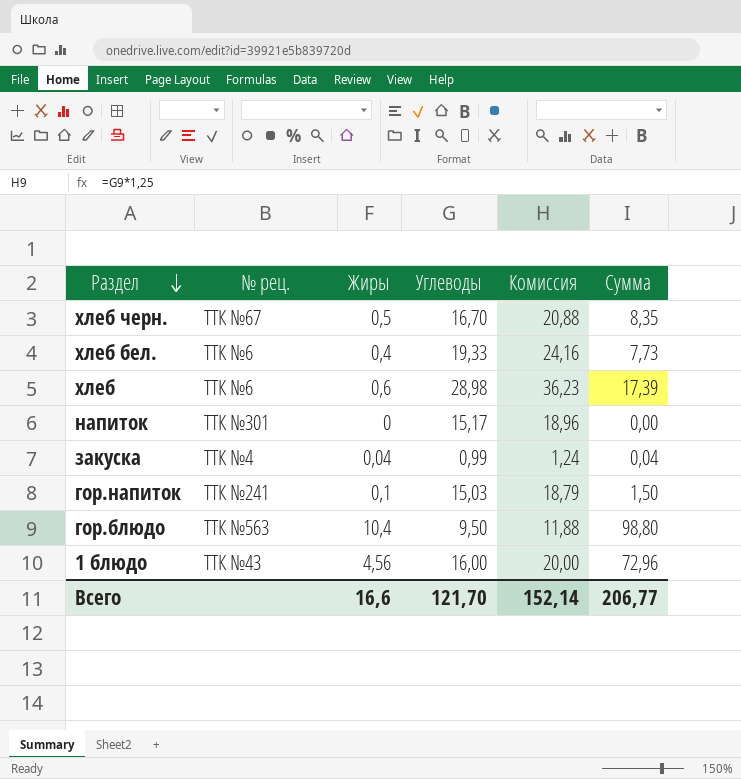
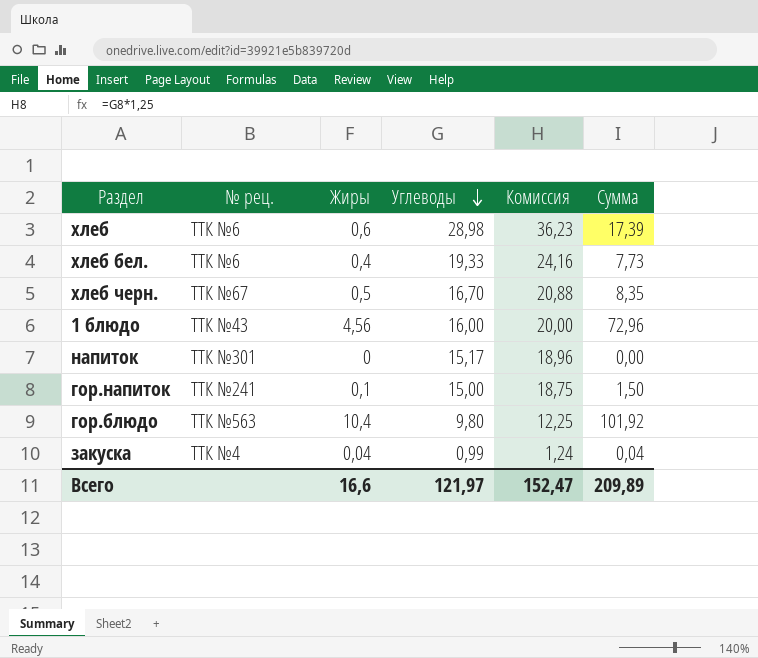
row order: Раздел descending -> Углеводы descending
гор.напиток | Углеводы: 15,03 -> 15,00
гор.напиток | Комиссия: 18,79 -> 18,75
гор.блюдо | Углеводы: 9,50 -> 9,80
гор.блюдо | Комиссия: 11,88 -> 12,25
гор.блюдо | Сумма: 98,80 -> 101,92
Всего | Углеводы: 121,70 -> 121,97
Всего | Комиссия: 152,14 -> 152,47
Всего | Сумма: 206,77 -> 209,89

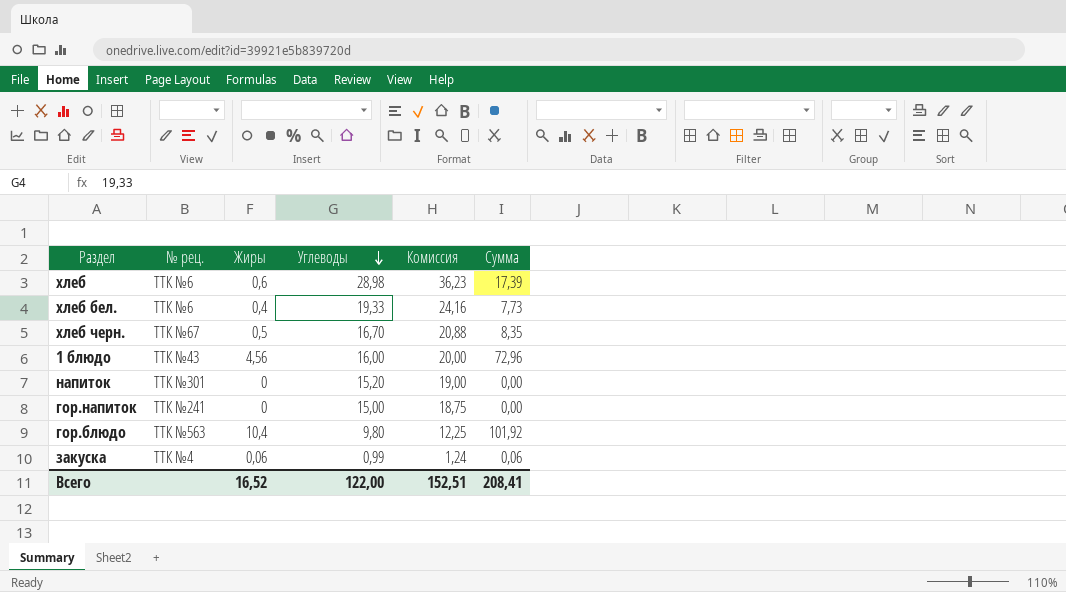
напиток | Углеводы: 15,17 -> 15,20
напиток | Комиссия: 18,96 -> 19,00
гор.напиток | Жиры: 0,1 -> 0
гор.напиток | Сумма: 1,50 -> 0,00
закуска | Жиры: 0,04 -> 0,06
закуска | Сумма: 0,04 -> 0,06
Всего | Жиры: 16,6 -> 16,52
Всего | Углеводы: 121,97 -> 122,00
Всего | Комиссия: 152,47 -> 152,51
Всего | Сумма: 209,89 -> 208,41

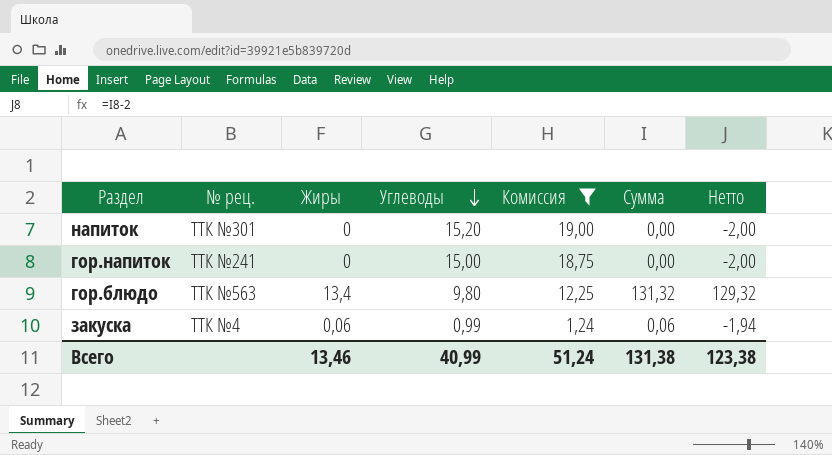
filter: none -> Комиссия <= 19,00
column Нетто | formula: none -> [Сумма] - 2
гор.блюдо | Жиры: 10,4 -> 13,4
гор.блюдо | Сумма: 101,92 -> 131,32
Всего | Жиры: 16,52 -> 13,46
Всего | Углеводы: 122,00 -> 40,99
Всего | Комиссия: 152,51 -> 51,24
Всего | Сумма: 208,41 -> 131,38

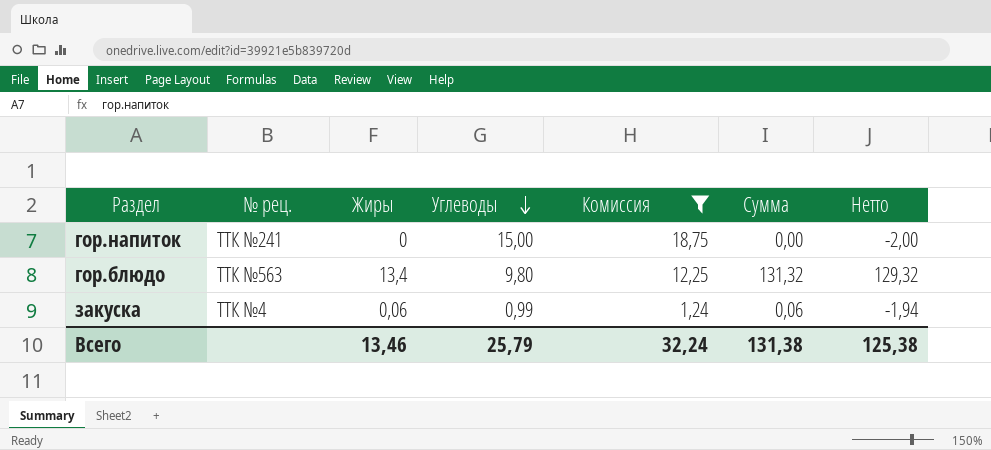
row напиток: ТТК №301 | 0 | 15,20 | 19,00 | 0,00 | -2,00 -> none
Всего | Углеводы: 40,99 -> 25,79
Всего | Комиссия: 51,24 -> 32,24
Всего | Нетто: 123,38 -> 125,38

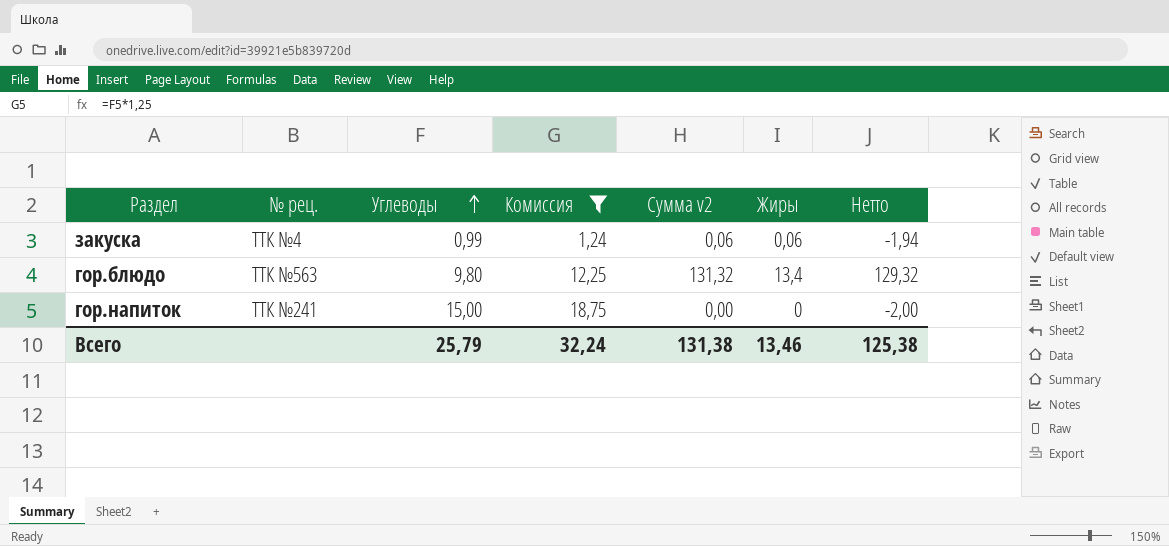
row order: Углеводы descending -> Углеводы ascending
column name: Сумма -> Сумма v2
column Жиры | position: 3 -> 6

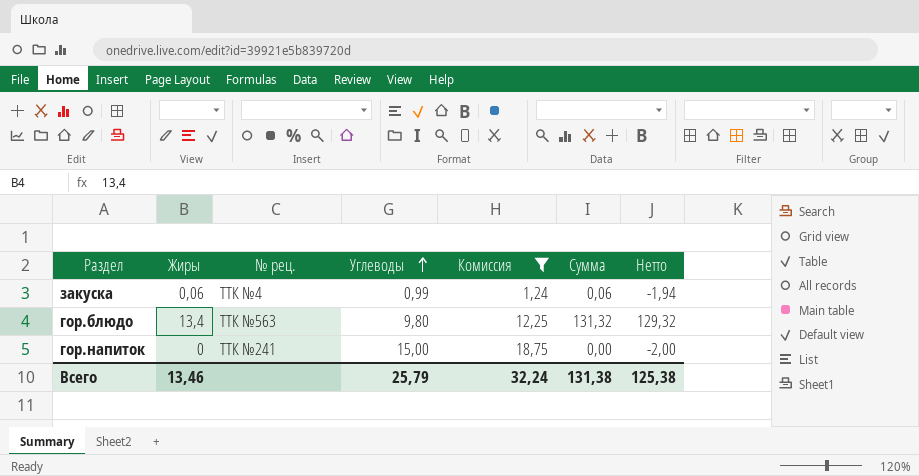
column Жиры | position: 6 -> 2
column name: Сумма v2 -> Сумма

